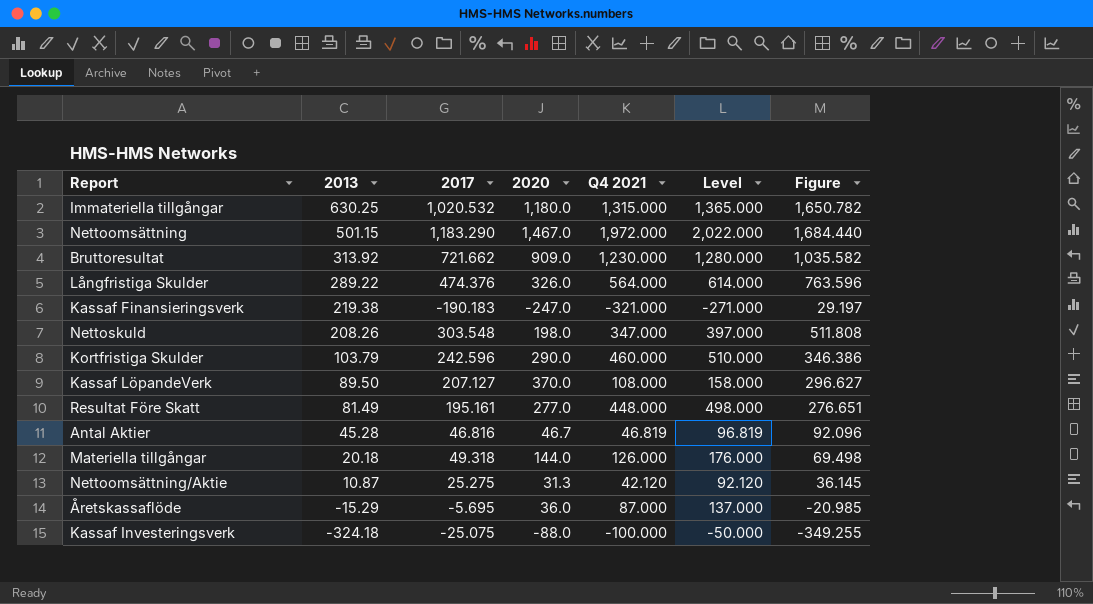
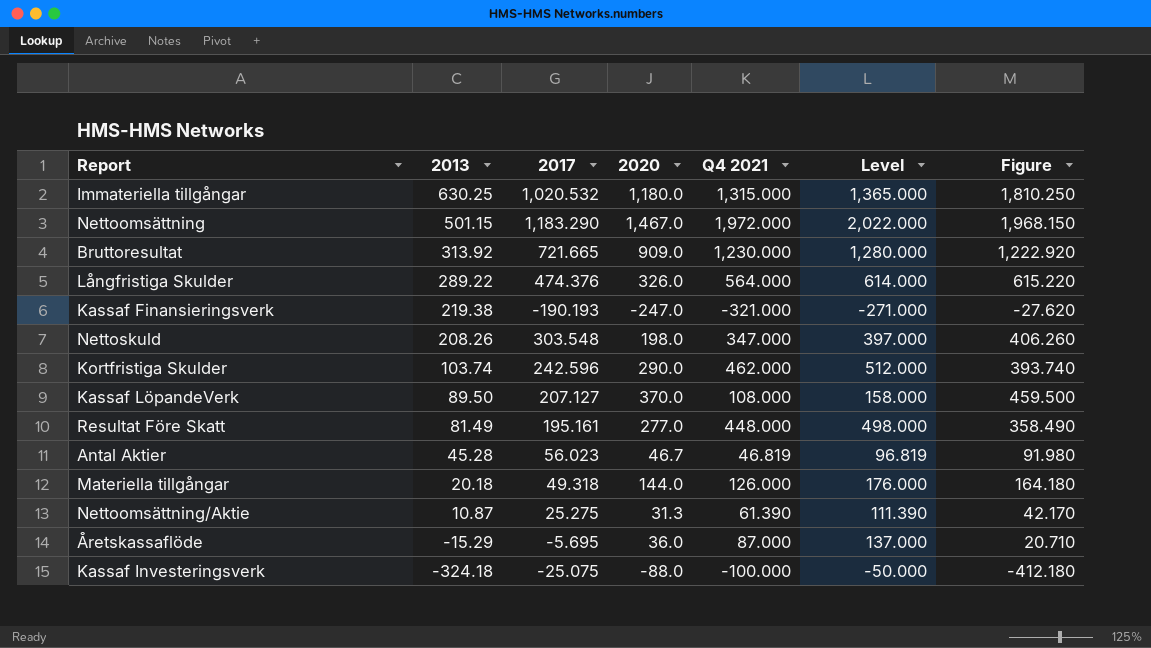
column Figure | formula: [2013] + [2017] -> [2013] + [2020]
Bruttoresultat | 2017: 721.662 -> 721.665
Kassaf Finansieringsverk | 2017: -190.183 -> -190.193
Kortfristiga Skulder | 2013: 103.79 -> 103.74
Kortfristiga Skulder | Q4 2021: 460.000 -> 462.000
Kortfristiga Skulder | Level: 510.000 -> 512.000
Antal Aktier | 2017: 46.816 -> 56.023
Nettoomsättning/Aktie | Q4 2021: 42.120 -> 61.390
Nettoomsättning/Aktie | Level: 92.120 -> 111.390

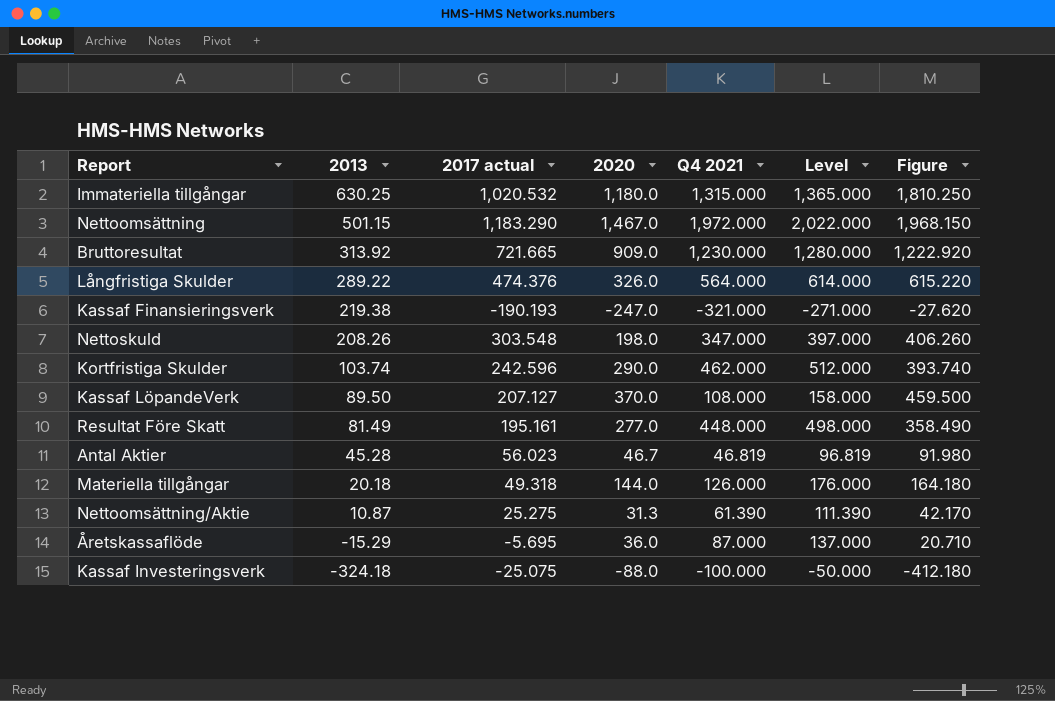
column name: 2017 -> 2017 actual

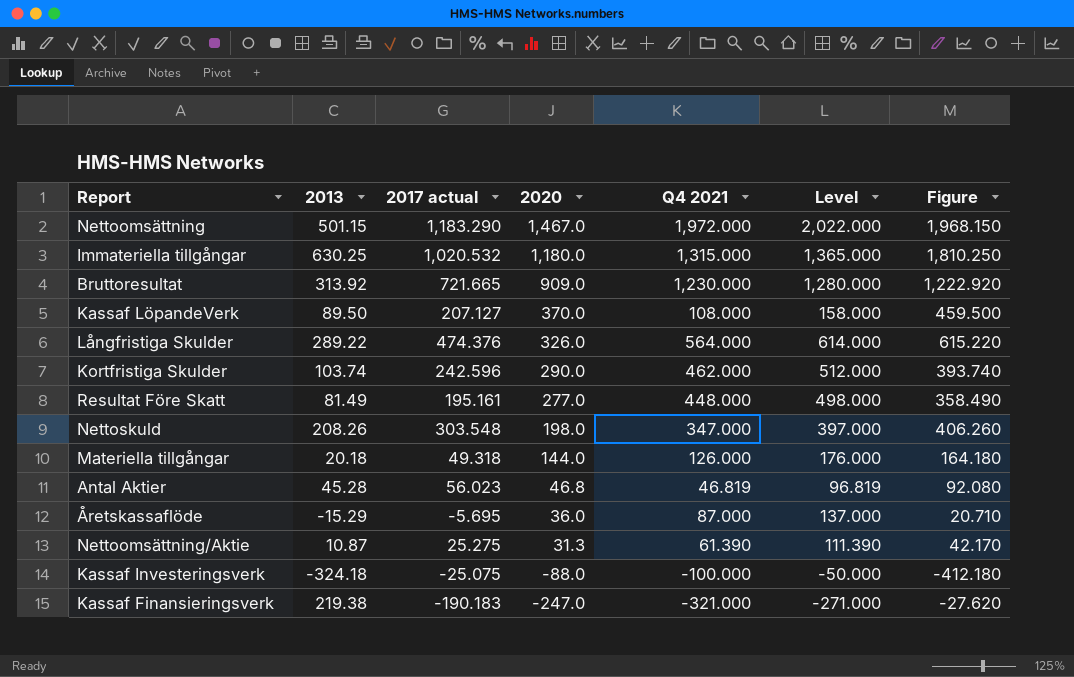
row order: 2013 descending -> 2020 descending
Antal Aktier | 2020: 46.7 -> 46.8
Antal Aktier | Figure: 91.980 -> 92.080
Kassaf Finansieringsverk | 2017 actual: -190.193 -> -190.183

